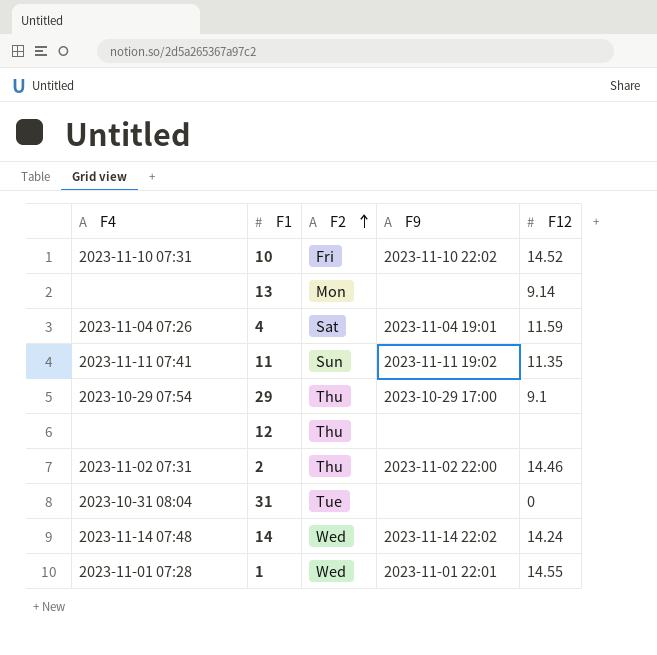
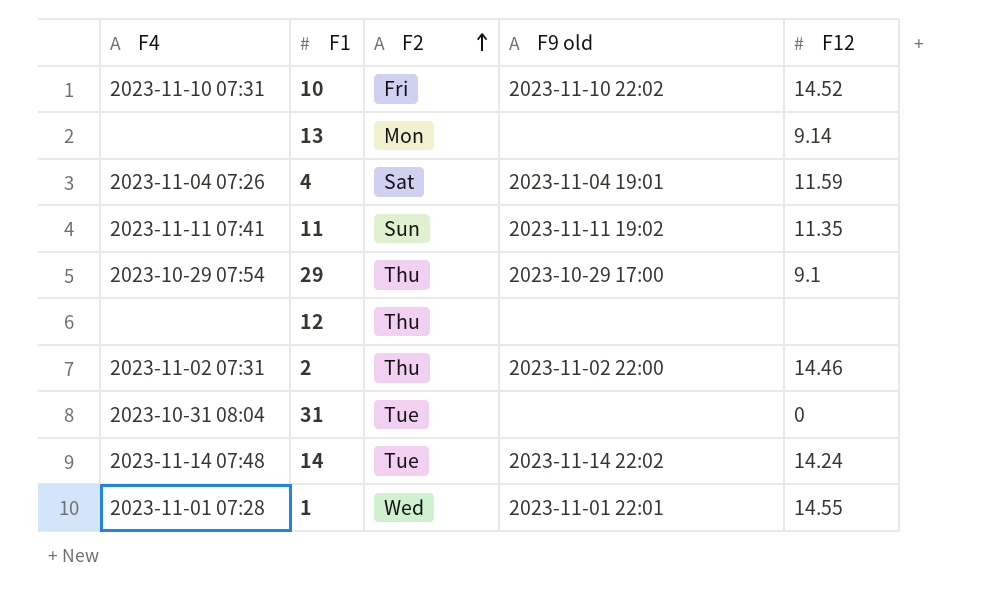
column name: F9 -> F9 old
14 | F2: Wed -> Tue

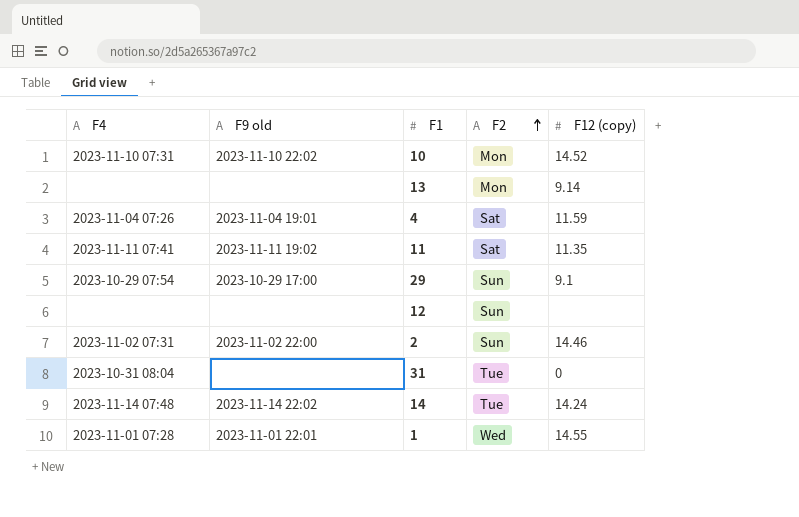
column F9 old | position: 4 -> 2
column name: F12 -> F12 (copy)
10 | F2: Fri -> Mon
11 | F2: Sun -> Sat
29 | F2: Thu -> Sun
12 | F2: Thu -> Sun
2 | F2: Thu -> Sun

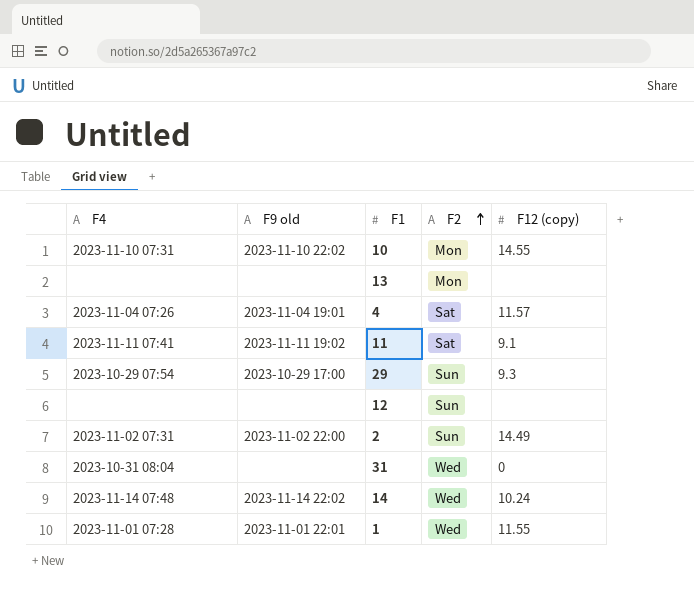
10 | F12 (copy): 14.52 -> 14.55
13 | F12 (copy): 9.14 -> none
4 | F12 (copy): 11.59 -> 11.57
11 | F12 (copy): 11.35 -> 9.1
29 | F12 (copy): 9.1 -> 9.3
2 | F12 (copy): 14.46 -> 14.49
31 | F2: Tue -> Wed
14 | F2: Tue -> Wed
14 | F12 (copy): 14.24 -> 10.24
1 | F12 (copy): 14.55 -> 11.55

